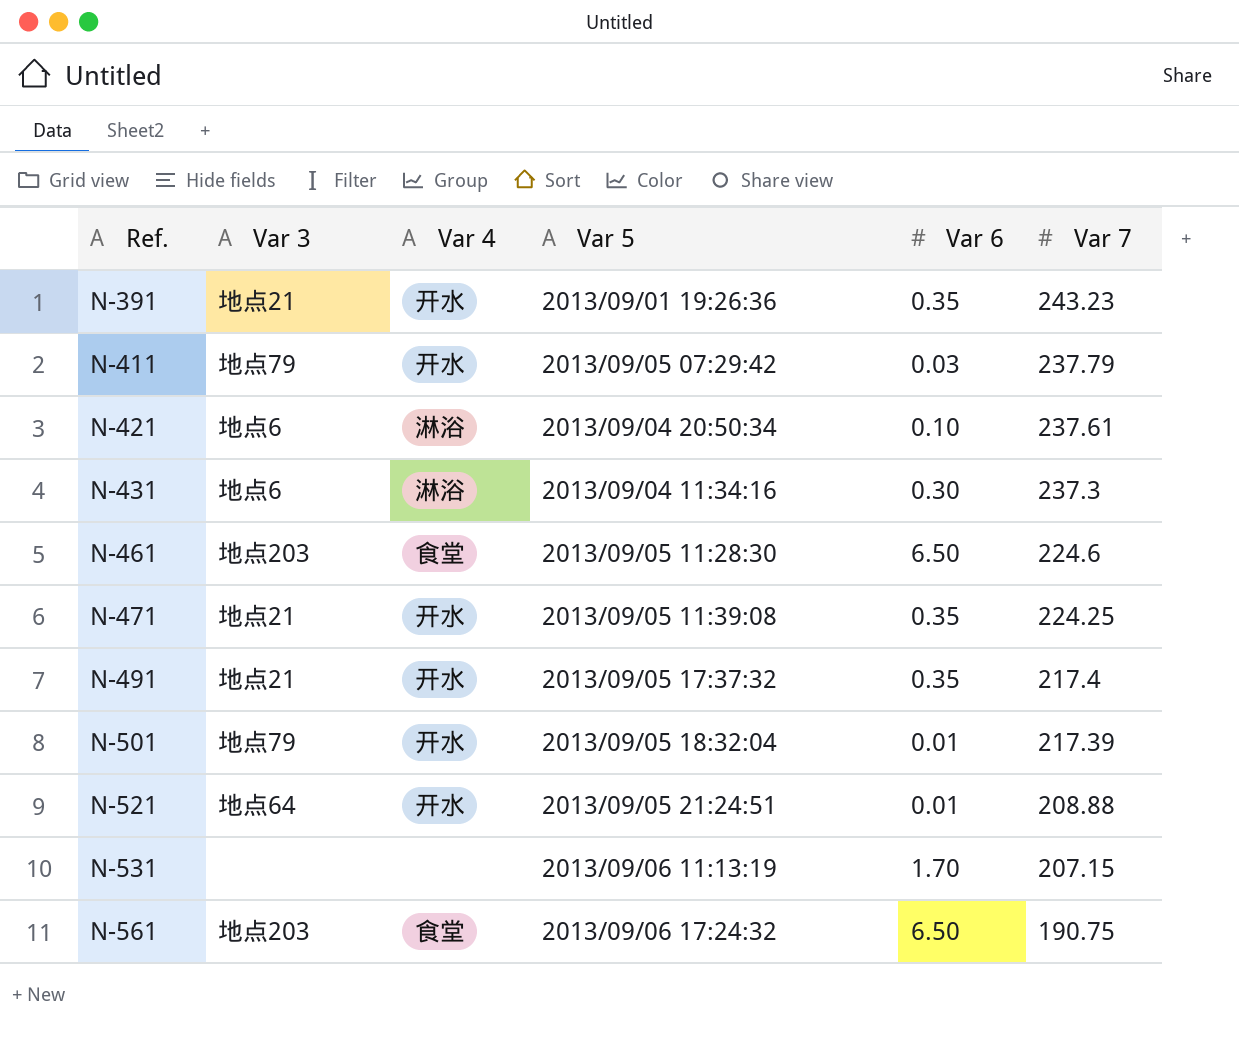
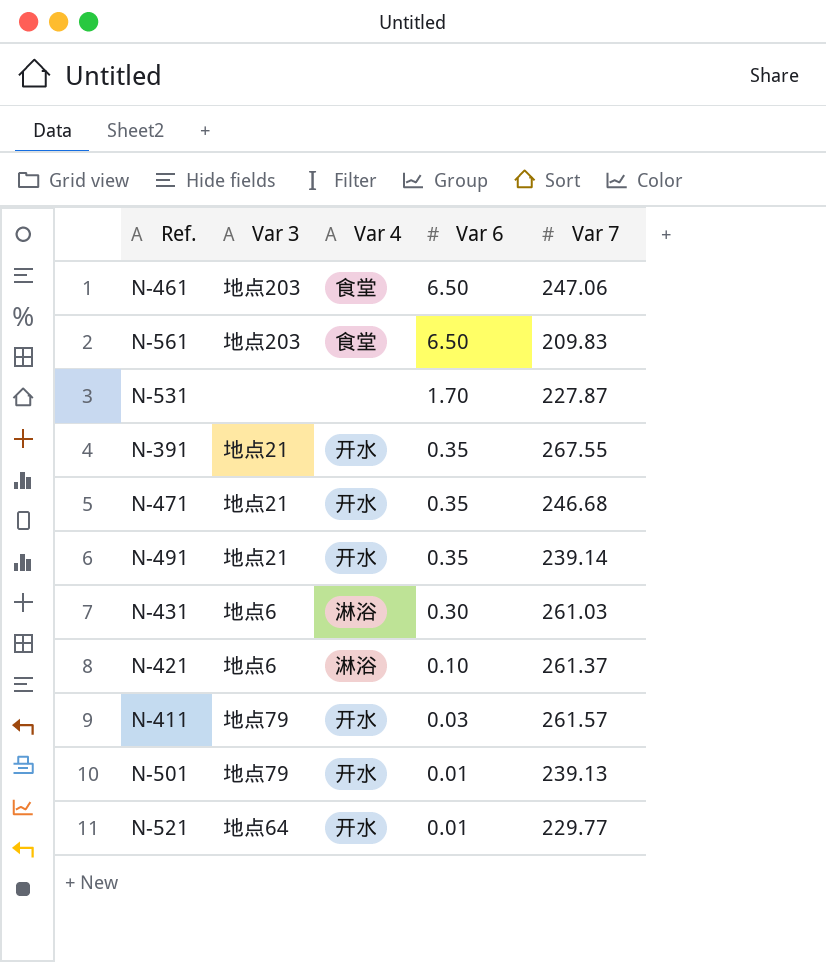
row order: Ref. ascending -> Var 6 descending
column Var 5 | position: 4 -> none
N-461 | Var 7: 224.6 -> 247.06
N-561 | Var 7: 190.75 -> 209.83
N-531 | Var 7: 207.15 -> 227.87
N-391 | Var 7: 243.23 -> 267.55
N-471 | Var 7: 224.25 -> 246.68
N-491 | Var 7: 217.4 -> 239.14
N-431 | Var 7: 237.3 -> 261.03
N-421 | Var 7: 237.61 -> 261.37
N-411 | Var 7: 237.79 -> 261.57
N-501 | Var 7: 217.39 -> 239.13
N-521 | Var 7: 208.88 -> 229.77

